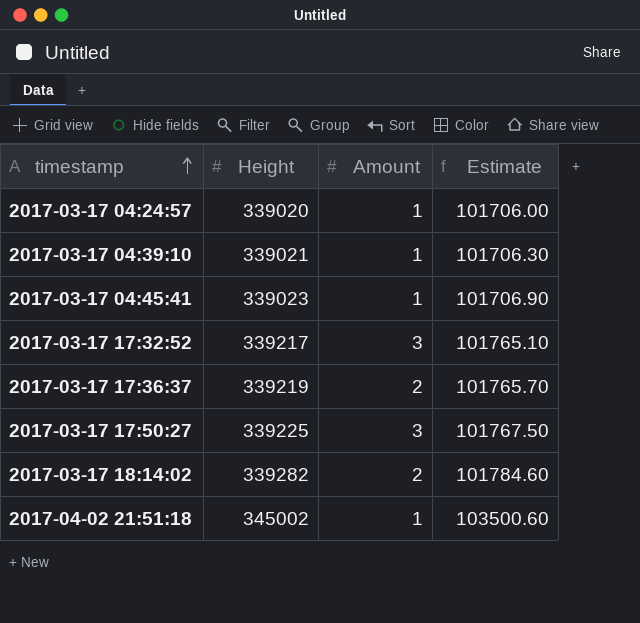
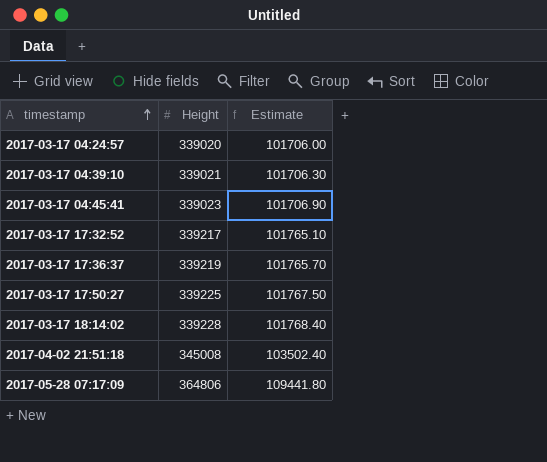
column Amount | position: 3 -> none
2017-03-17 18:14:02 | Height: 339282 -> 339228
2017-03-17 18:14:02 | Estimate: 101784.60 -> 101768.40
2017-04-02 21:51:18 | Height: 345002 -> 345008
2017-04-02 21:51:18 | Estimate: 103500.60 -> 103502.40
row 2017-05-28 07:17:09: none -> 364806 | 109441.80

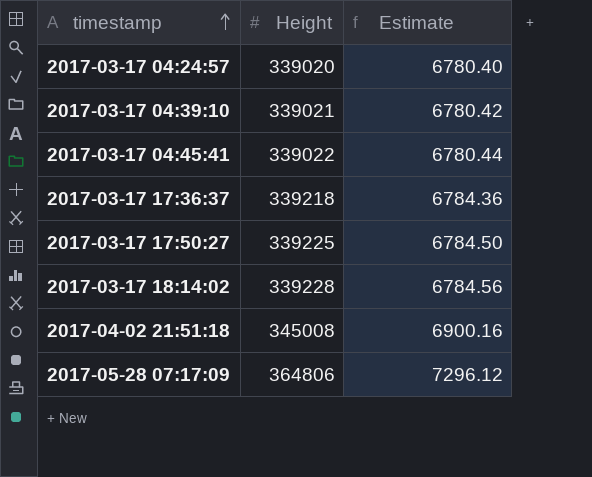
column Estimate | formula: [Height] * 0.3 -> [Height] * 0.02
row 2017-03-17 17:32:52: 339217 | 101765.10 -> none
2017-03-17 04:45:41 | Height: 339023 -> 339022
2017-03-17 17:36:37 | Height: 339219 -> 339218

